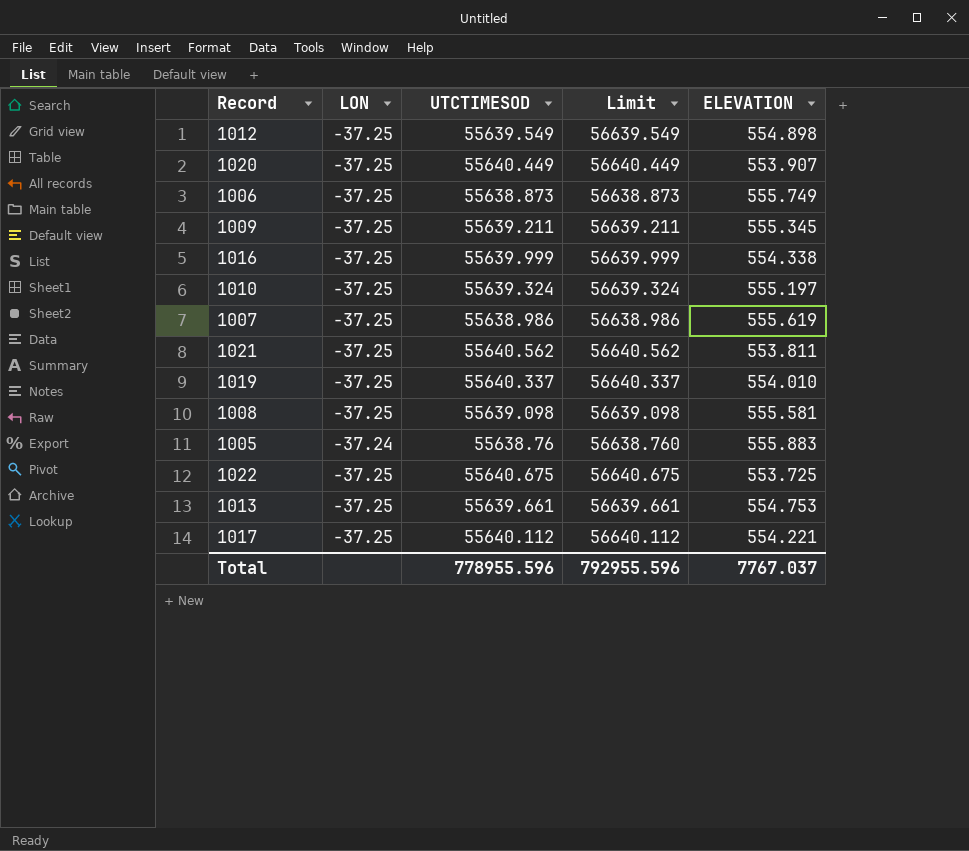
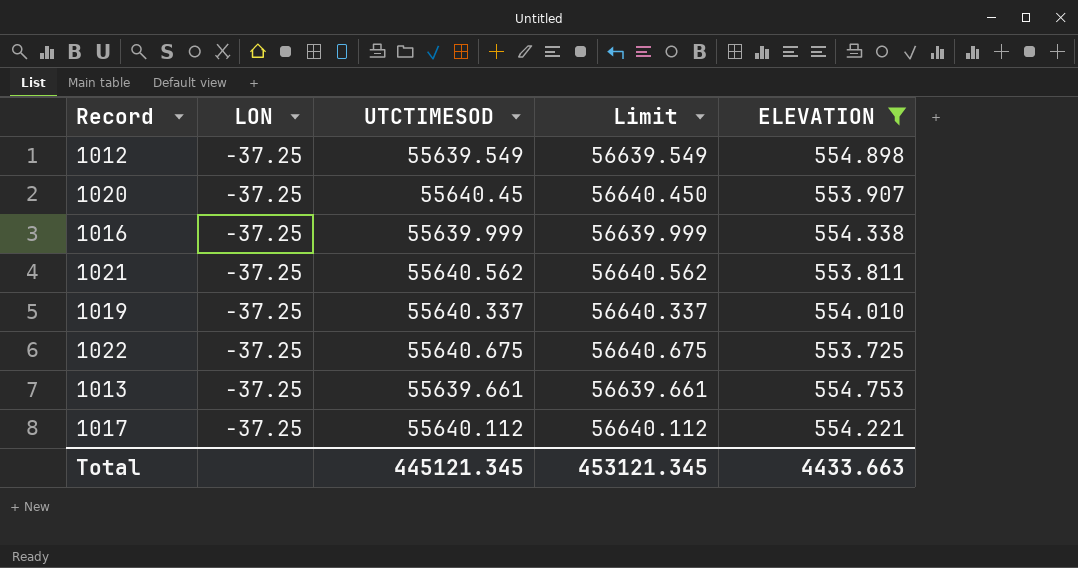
filter: none -> ELEVATION <= 554.898
1020 | UTCTIMESOD: 55640.449 -> 55640.45
1020 | Limit: 56640.449 -> 56640.450
Total | UTCTIMESOD: 778955.596 -> 445121.345
Total | Limit: 792955.596 -> 453121.345
Total | ELEVATION: 7767.037 -> 4433.663

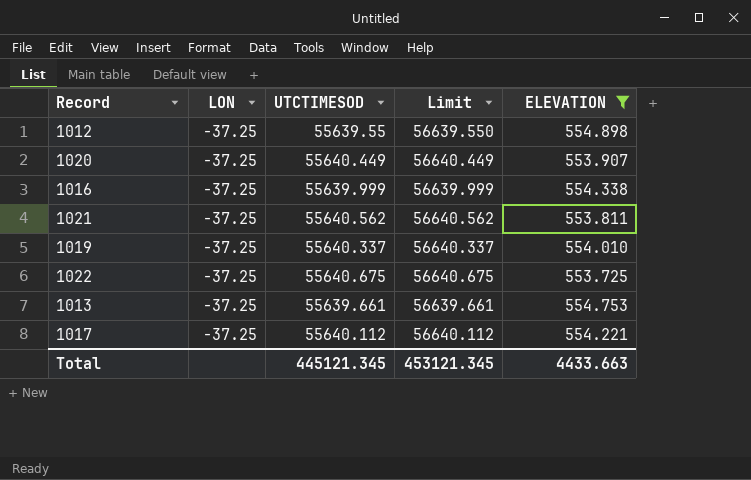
1012 | UTCTIMESOD: 55639.549 -> 55639.55
1012 | Limit: 56639.549 -> 56639.550
1020 | UTCTIMESOD: 55640.45 -> 55640.449
1020 | Limit: 56640.450 -> 56640.449

